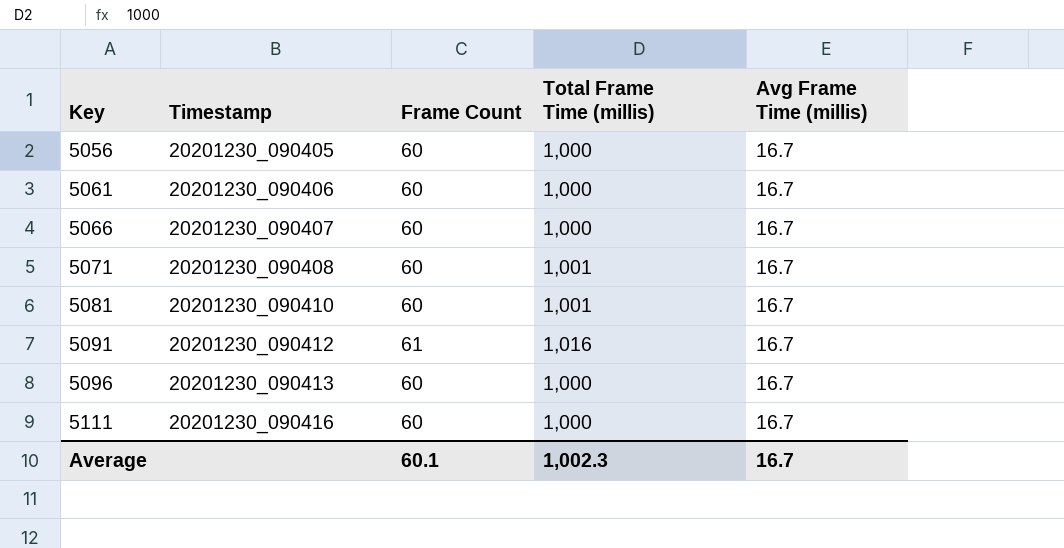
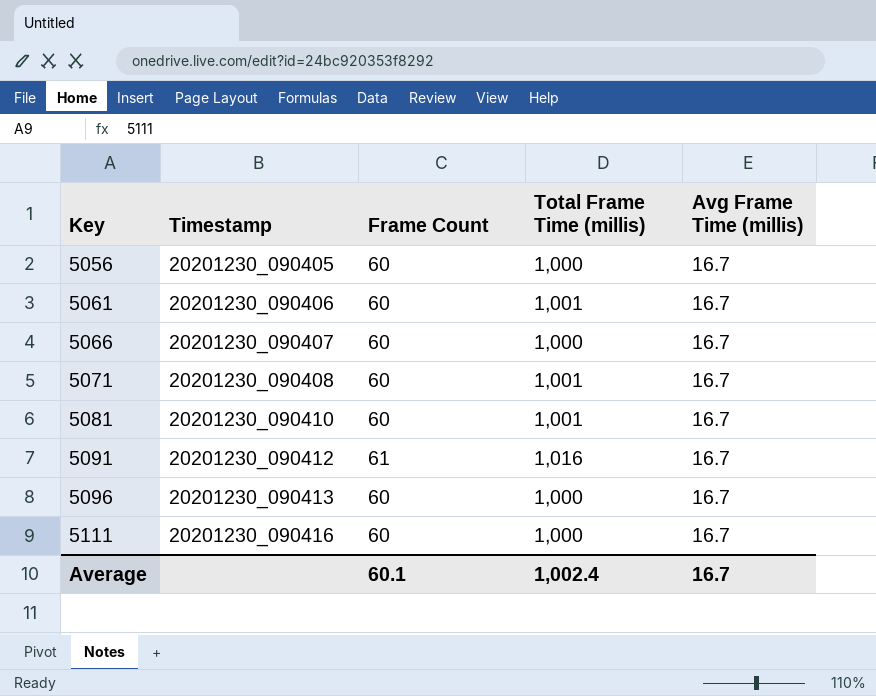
5061 | Total Frame Time (millis): 1,000 -> 1,001
Average | Total Frame Time (millis): 1,002.3 -> 1,002.4

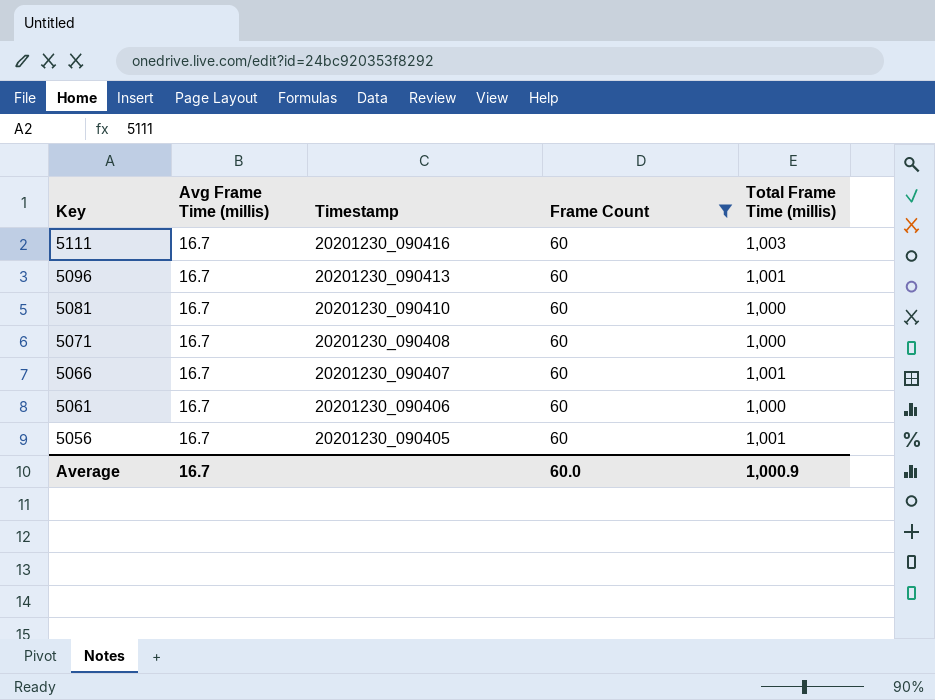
filter: none -> Frame Count = 60
row order: Key ascending -> Key descending
column Avg Frame Time (millis) | position: 5 -> 2
5111 | Total Frame Time (millis): 1,000 -> 1,003
5096 | Total Frame Time (millis): 1,000 -> 1,001
5081 | Total Frame Time (millis): 1,001 -> 1,000
5071 | Total Frame Time (millis): 1,001 -> 1,000
5066 | Total Frame Time (millis): 1,000 -> 1,001
5061 | Total Frame Time (millis): 1,001 -> 1,000
5056 | Total Frame Time (millis): 1,000 -> 1,001
Average | Frame Count: 60.1 -> 60.0
Average | Total Frame Time (millis): 1,002.4 -> 1,000.9

